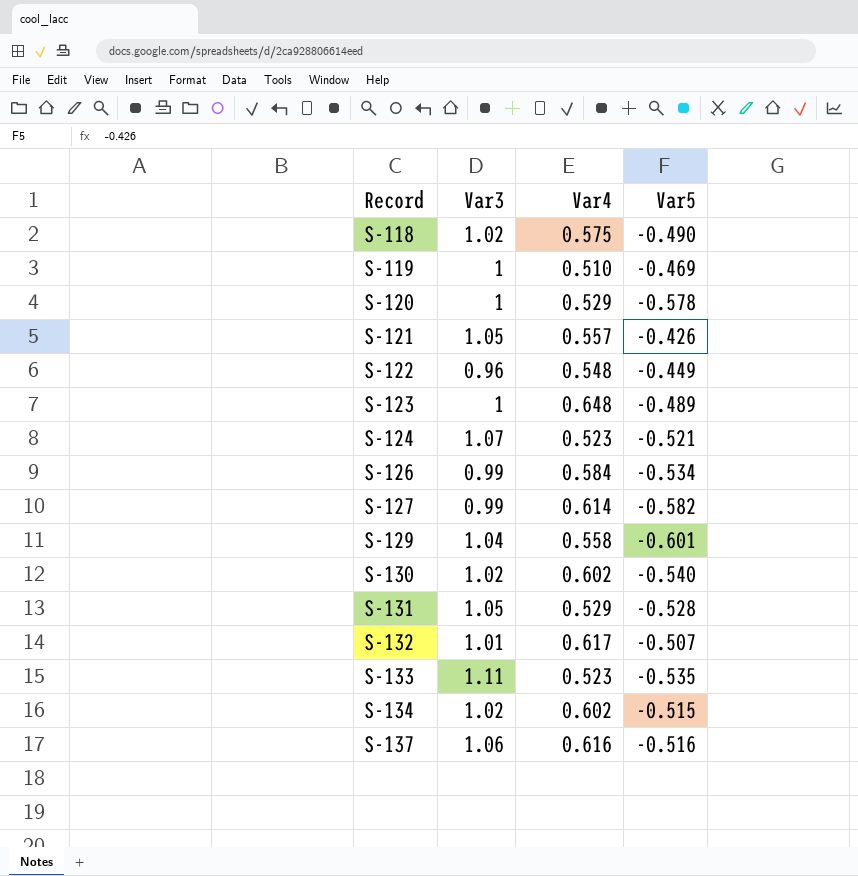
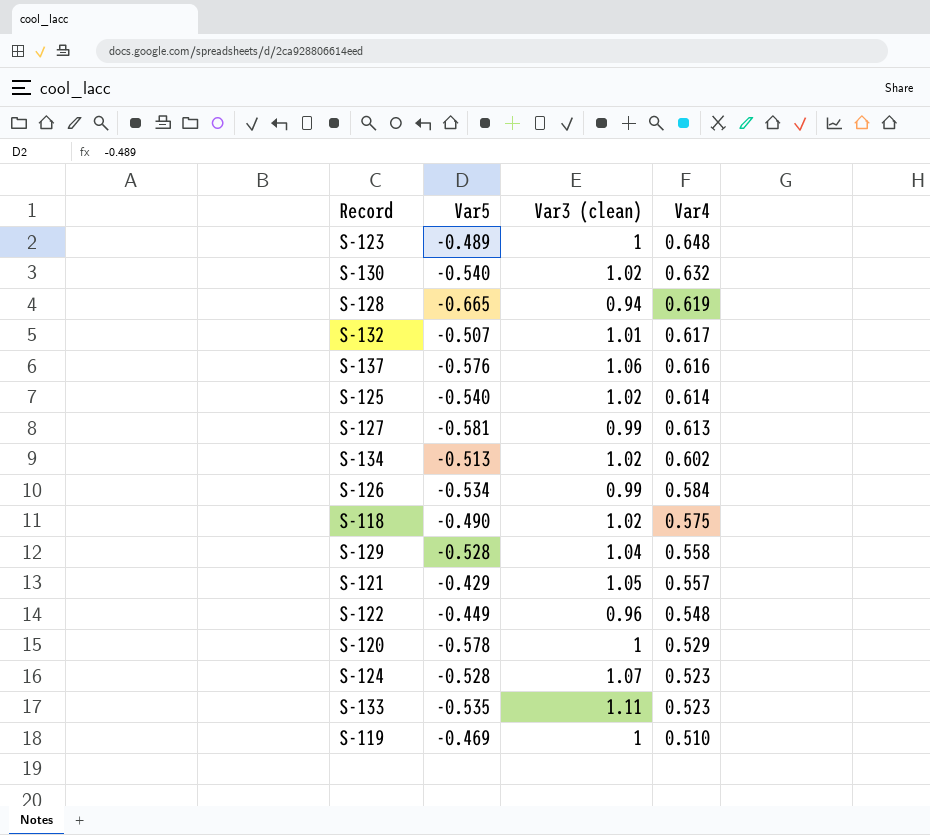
row order: Record ascending -> Var4 descending
column Var5 | position: 4 -> 2
column name: Var3 -> Var3 (clean)
row S-131: 1.05 | 0.529 | -0.528 -> none
S-130 | Var4: 0.602 -> 0.632
row S-128: none -> -0.665 | 0.94 | 0.619
S-137 | Var5: -0.516 -> -0.576
row S-125: none -> -0.540 | 1.02 | 0.614
S-127 | Var5: -0.582 -> -0.581
S-127 | Var4: 0.614 -> 0.613
S-134 | Var5: -0.515 -> -0.513
S-129 | Var5: -0.601 -> -0.528
S-121 | Var5: -0.426 -> -0.429
S-124 | Var5: -0.521 -> -0.528

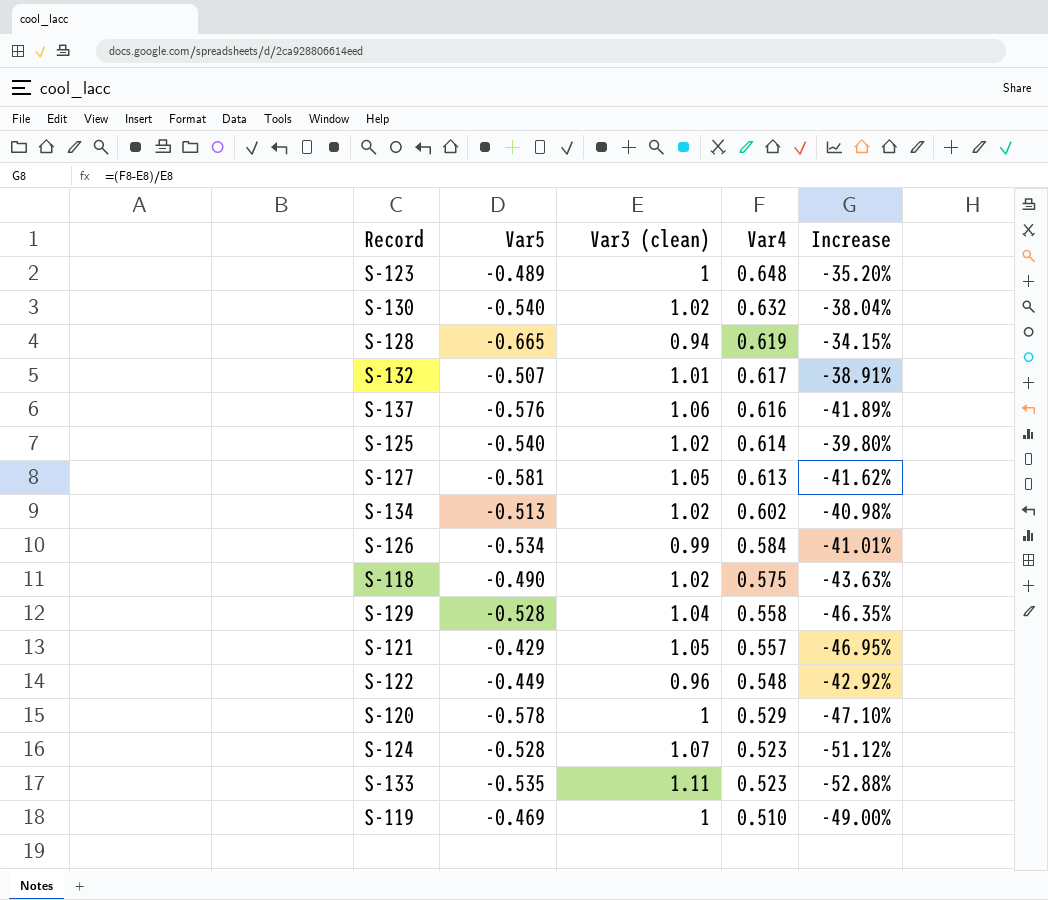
column Increase | formula: none -> ([Var4] - [Var3 (clean)]) / [Var3 (clean)]
S-127 | Var3 (clean): 0.99 -> 1.05

